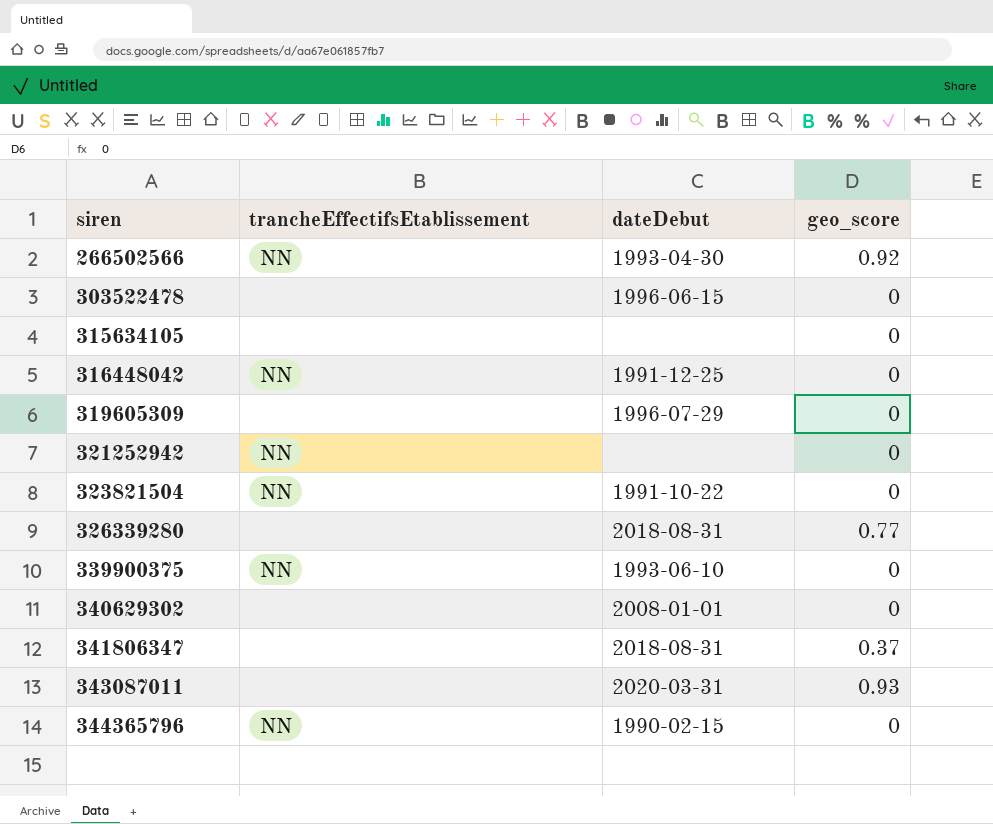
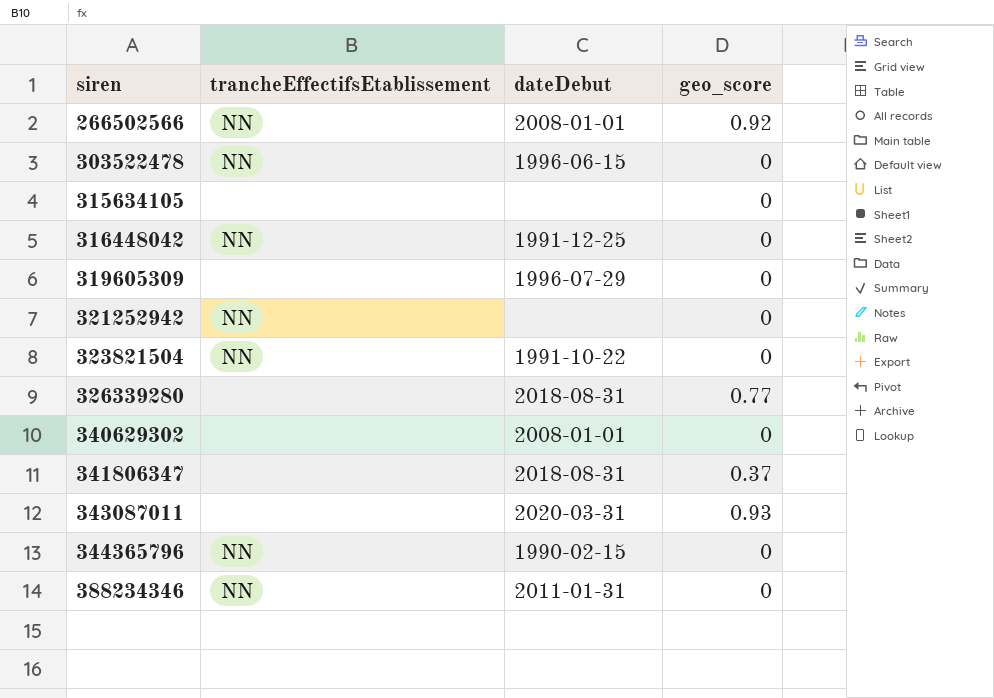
row 339900375: NN | 1993-06-10 | 0 -> none
266502566 | dateDebut: 1993-04-30 -> 2008-01-01
303522478 | trancheEffectifsEtablissement: none -> NN
row 388234346: none -> NN | 2011-01-31 | 0

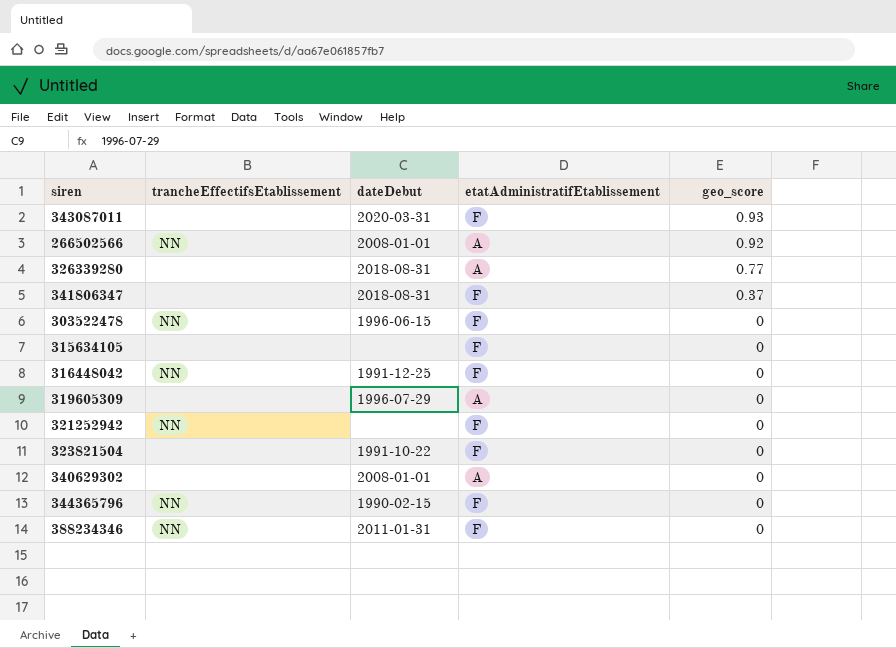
row order: siren ascending -> geo_score descending
column etatAdministratifEtablissement | position: none -> 4
323821504 | trancheEffectifsEtablissement: NN -> none

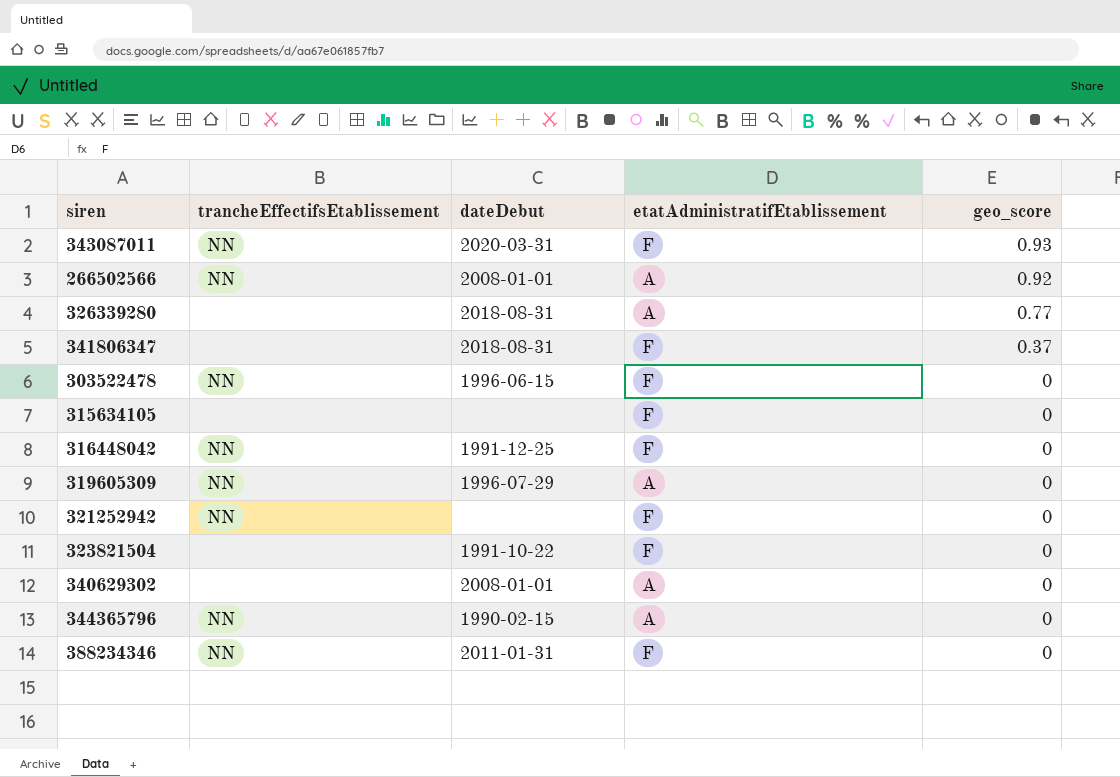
343087011 | trancheEffectifsEtablissement: none -> NN
319605309 | trancheEffectifsEtablissement: none -> NN
344365796 | etatAdministratifEtablissement: F -> A

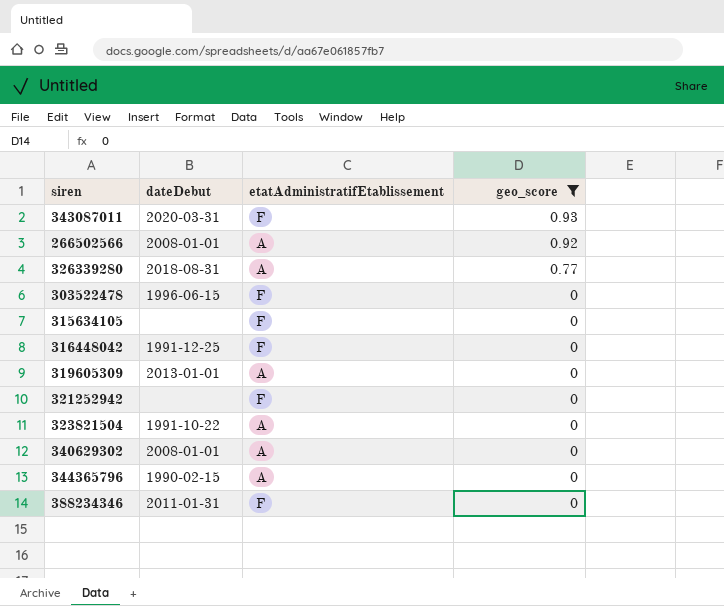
filter: none -> geo_score != 0.37
column trancheEffectifsEtablissement | position: 2 -> none
319605309 | dateDebut: 1996-07-29 -> 2013-01-01
323821504 | etatAdministratifEtablissement: F -> A

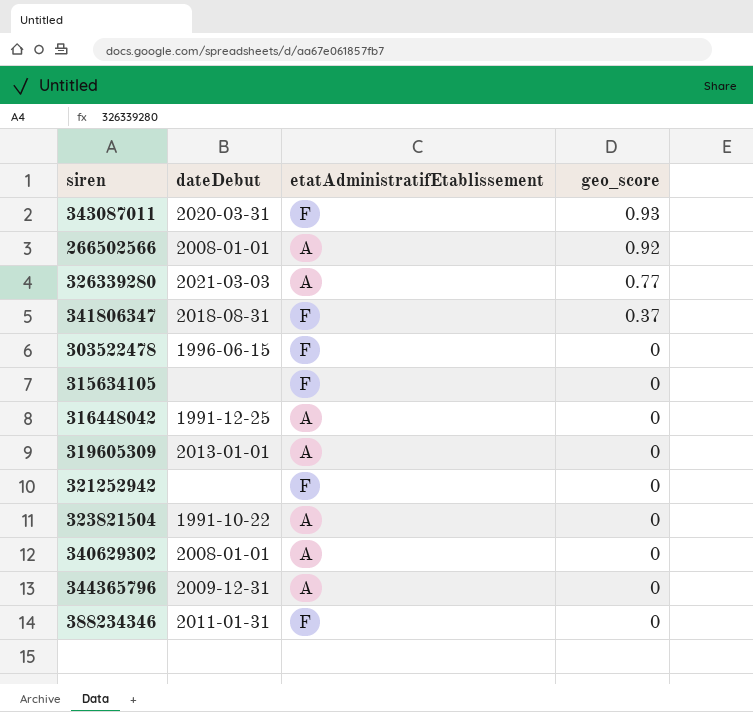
filter: geo_score != 0.37 -> none
326339280 | dateDebut: 2018-08-31 -> 2021-03-03
316448042 | etatAdministratifEtablissement: F -> A
344365796 | dateDebut: 1990-02-15 -> 2009-12-31

